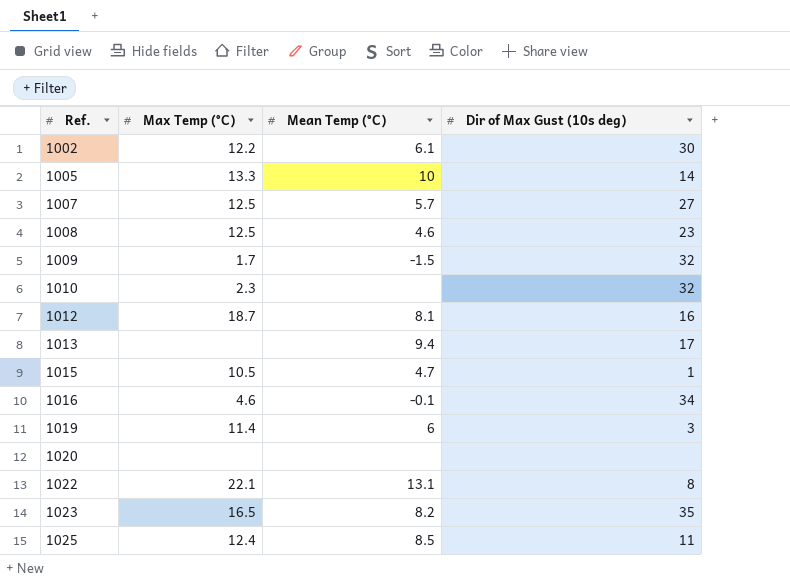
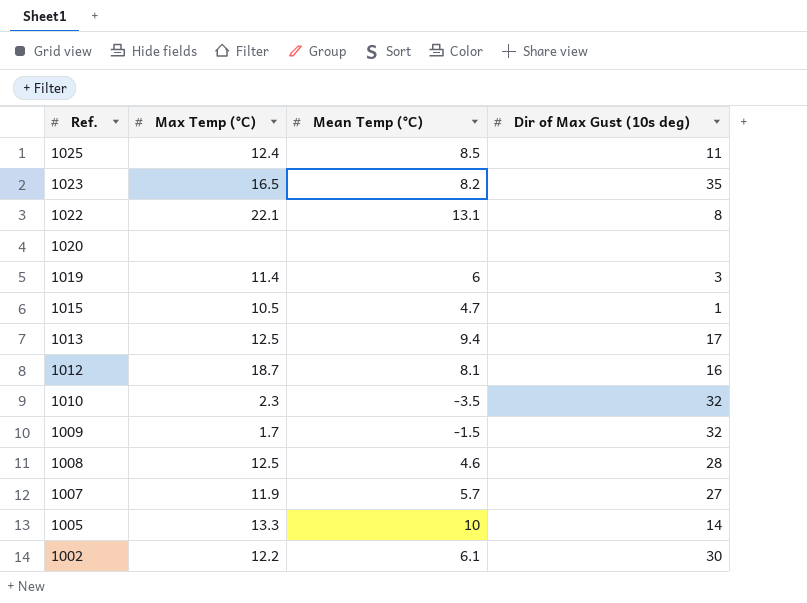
row order: Ref. ascending -> Ref. descending
row 1016: 4.6 | -0.1 | 34 -> none
1013 | Max Temp (°C): none -> 12.5
1010 | Mean Temp (°C): none -> -3.5
1008 | Dir of Max Gust (10s deg): 23 -> 28
1007 | Max Temp (°C): 12.5 -> 11.9

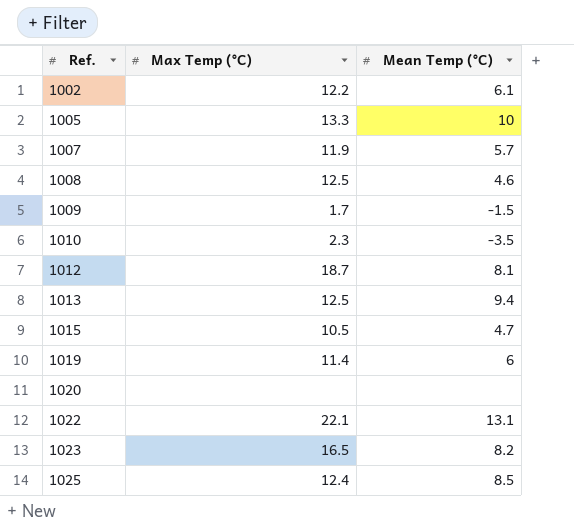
row order: Ref. descending -> Ref. ascending
column Dir of Max Gust (10s deg) | position: 4 -> none

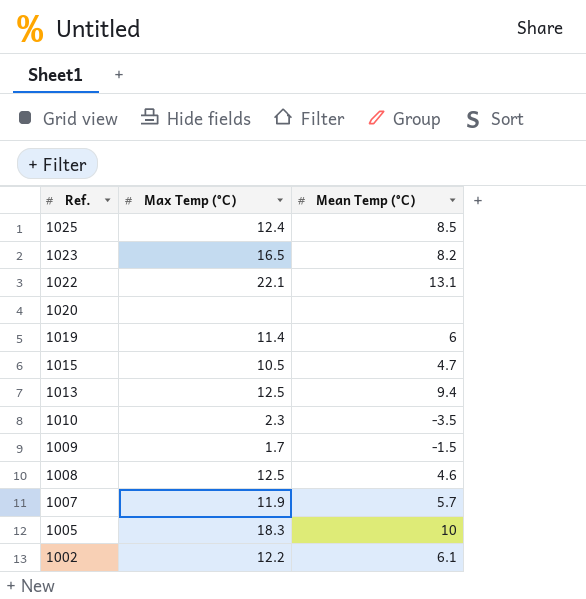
row order: Ref. ascending -> Ref. descending
row 1012: 18.7 | 8.1 -> none
1005 | Max Temp (°C): 13.3 -> 18.3

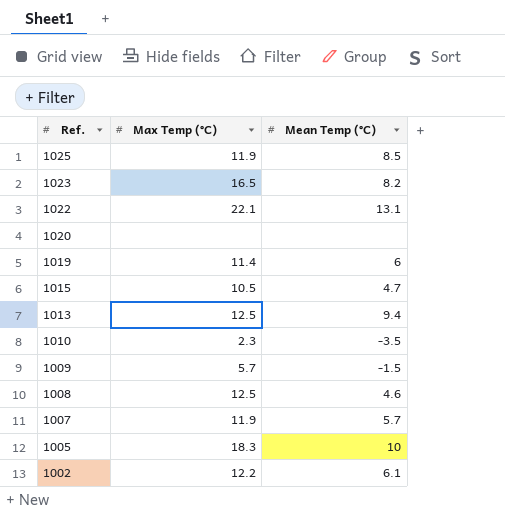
1025 | Max Temp (°C): 12.4 -> 11.9
1009 | Max Temp (°C): 1.7 -> 5.7

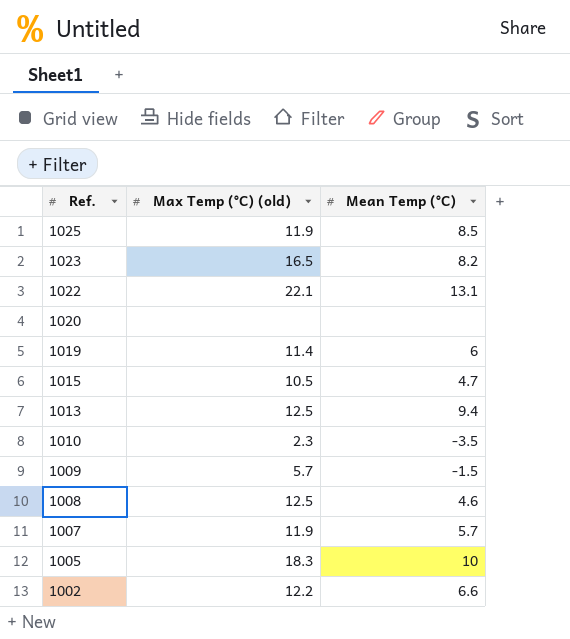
column name: Max Temp (°C) -> Max Temp (°C) (old)
1002 | Mean Temp (°C): 6.1 -> 6.6

